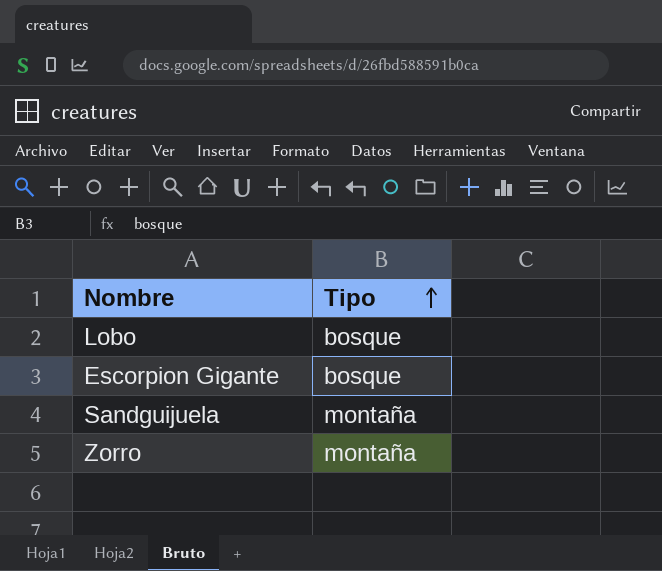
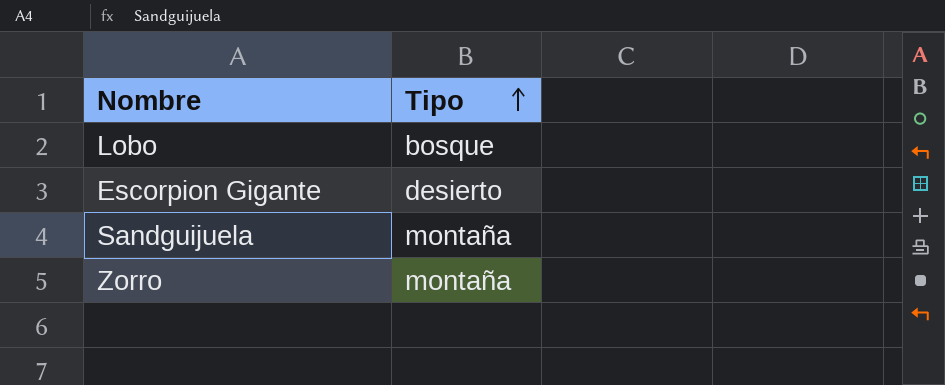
Escorpion Gigante | Tipo: bosque -> desierto

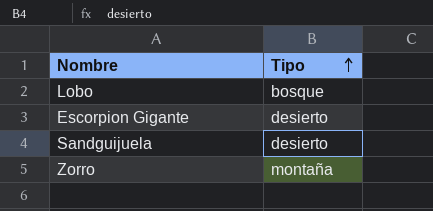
Sandguijuela | Tipo: montaña -> desierto

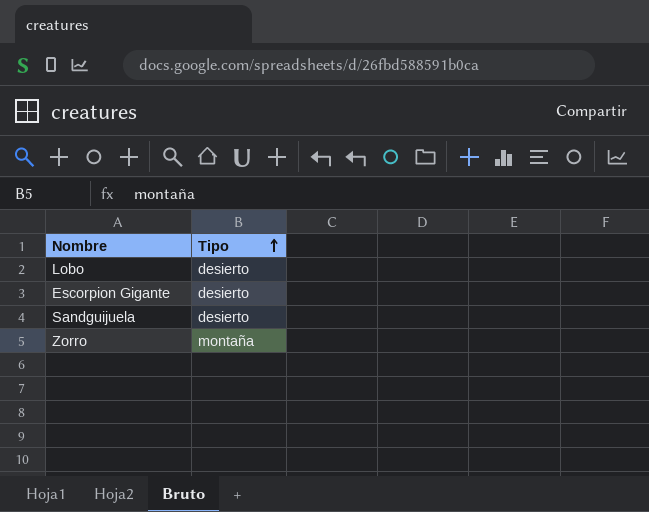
Lobo | Tipo: bosque -> desierto

